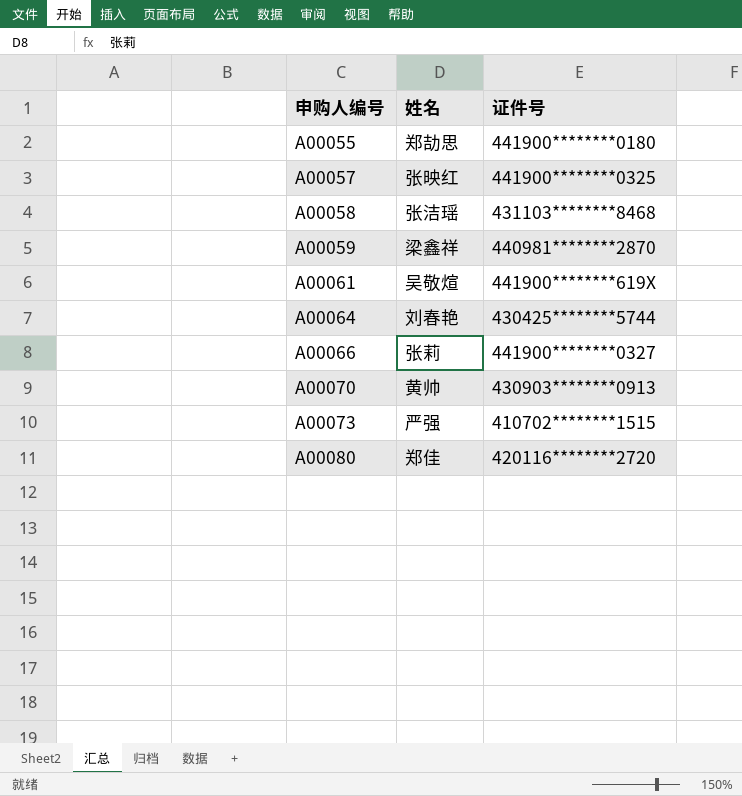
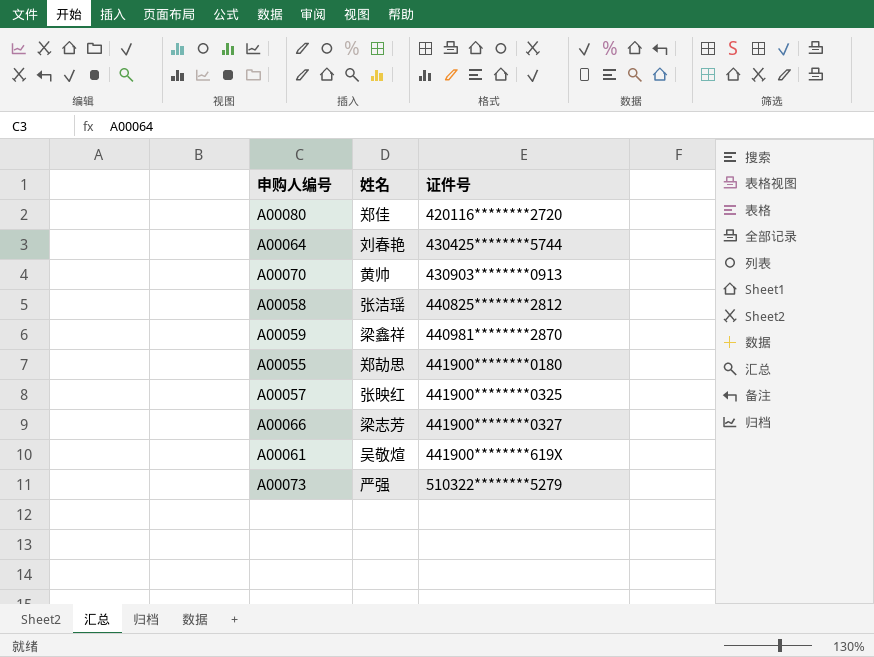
row order: 申购人编号 ascending -> 证件号 ascending
A00058 | 证件号: 431103********8468 -> 440825********2812
A00066 | 姓名: 张莉 -> 梁志芳
A00073 | 证件号: 410702********1515 -> 510322********5279

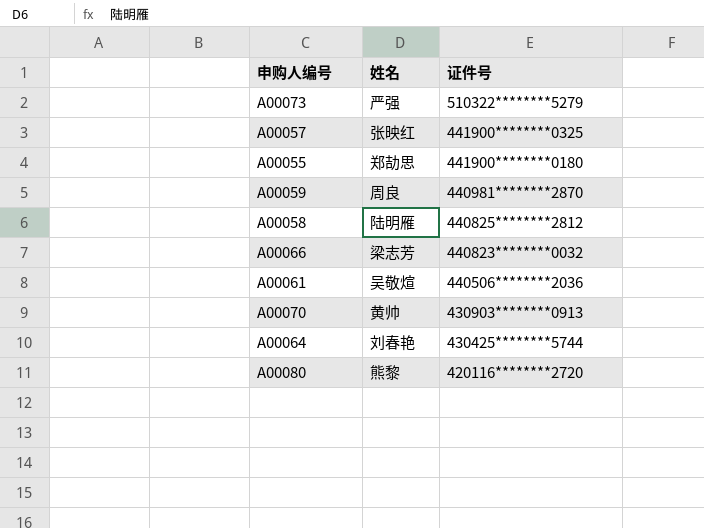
row order: 证件号 ascending -> 证件号 descending
A00059 | 姓名: 梁鑫祥 -> 周良
A00058 | 姓名: 张洁瑶 -> 陆明雁
A00066 | 证件号: 441900********0327 -> 440823********0032
A00061 | 证件号: 441900********619X -> 440506********2036
A00080 | 姓名: 郑佳 -> 熊黎

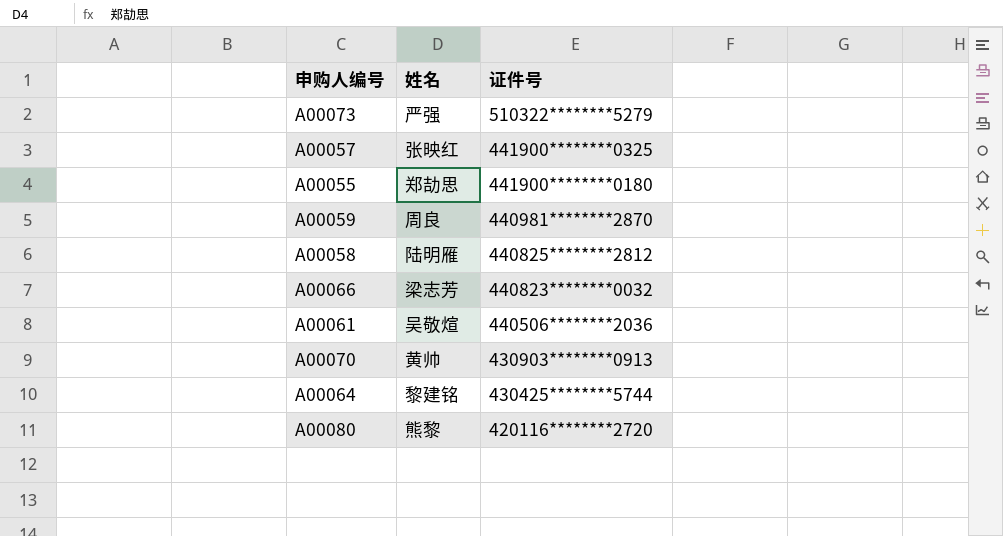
A00064 | 姓名: 刘春艳 -> 黎建铭

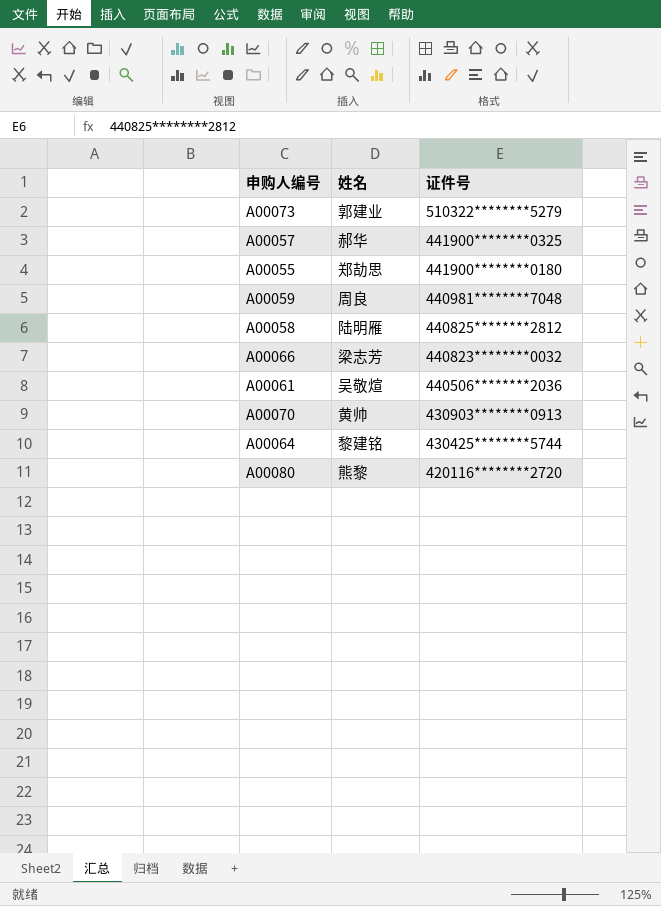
A00073 | 姓名: 严强 -> 郭建业
A00057 | 姓名: 张映红 -> 郝华
A00059 | 证件号: 440981********2870 -> 440981********7048

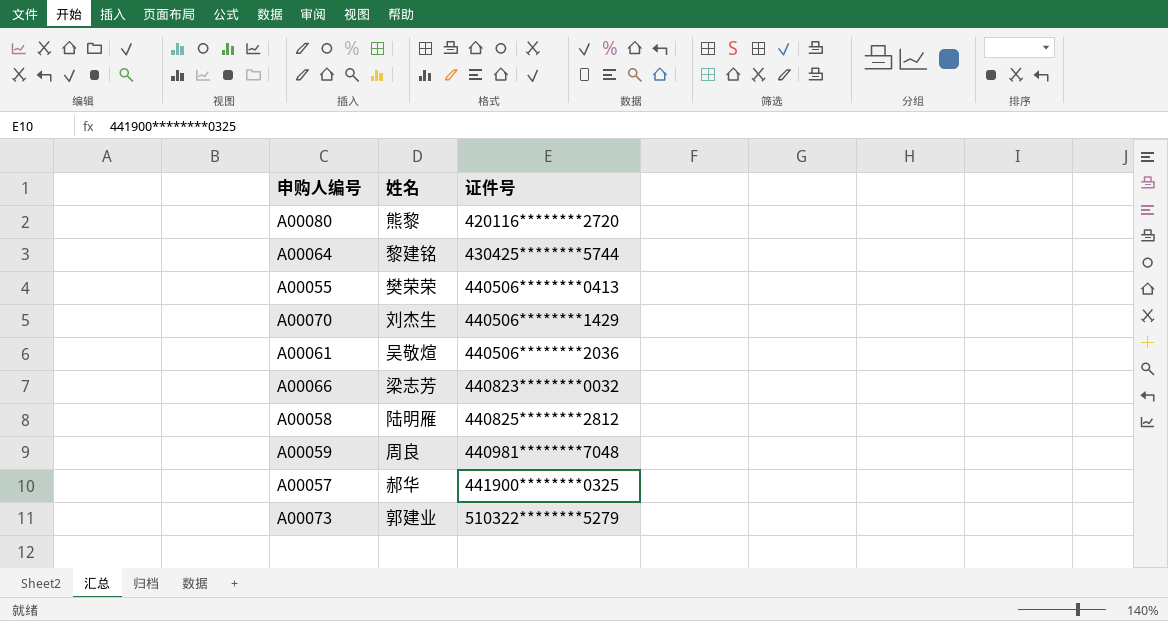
row order: 证件号 descending -> 证件号 ascending
A00055 | 姓名: 郑劼思 -> 樊荣荣
A00055 | 证件号: 441900********0180 -> 440506********0413
A00070 | 姓名: 黄帅 -> 刘杰生
A00070 | 证件号: 430903********0913 -> 440506********1429

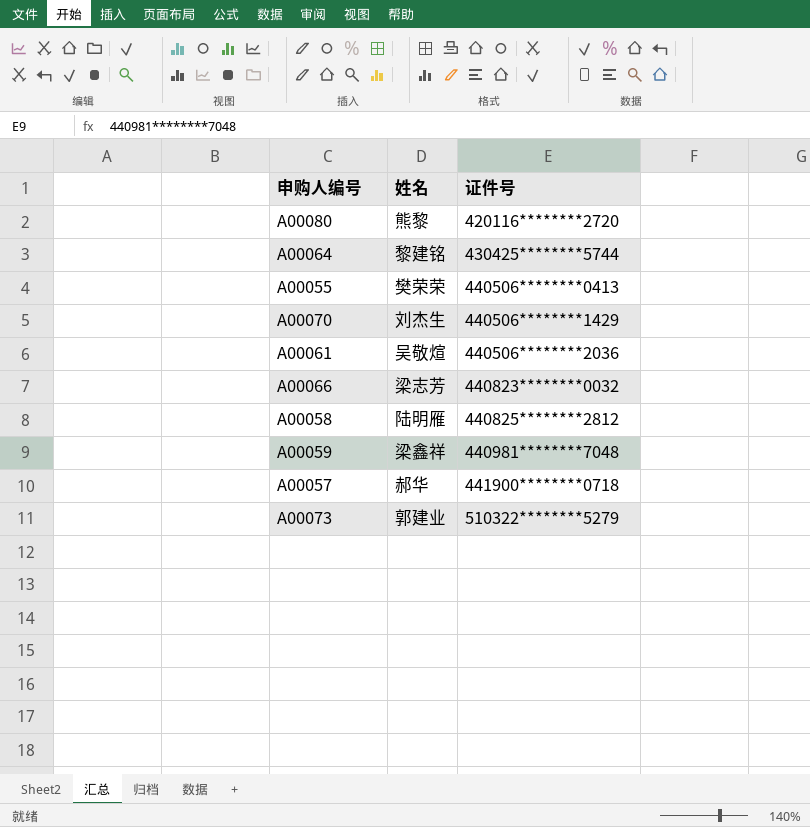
A00059 | 姓名: 周良 -> 梁鑫祥
A00057 | 证件号: 441900********0325 -> 441900********0718

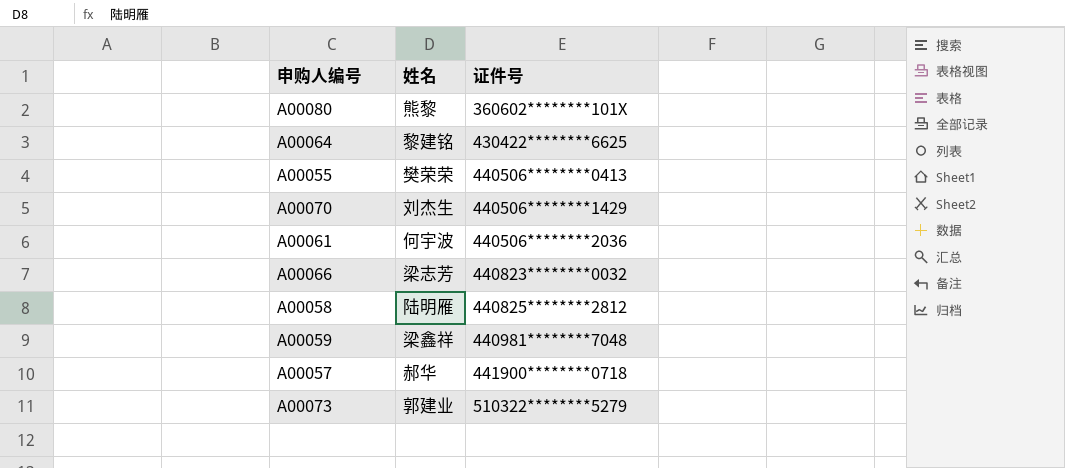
A00080 | 证件号: 420116********2720 -> 360602********101X
A00064 | 证件号: 430425********5744 -> 430422********6625
A00061 | 姓名: 吴敬煊 -> 何宇波

